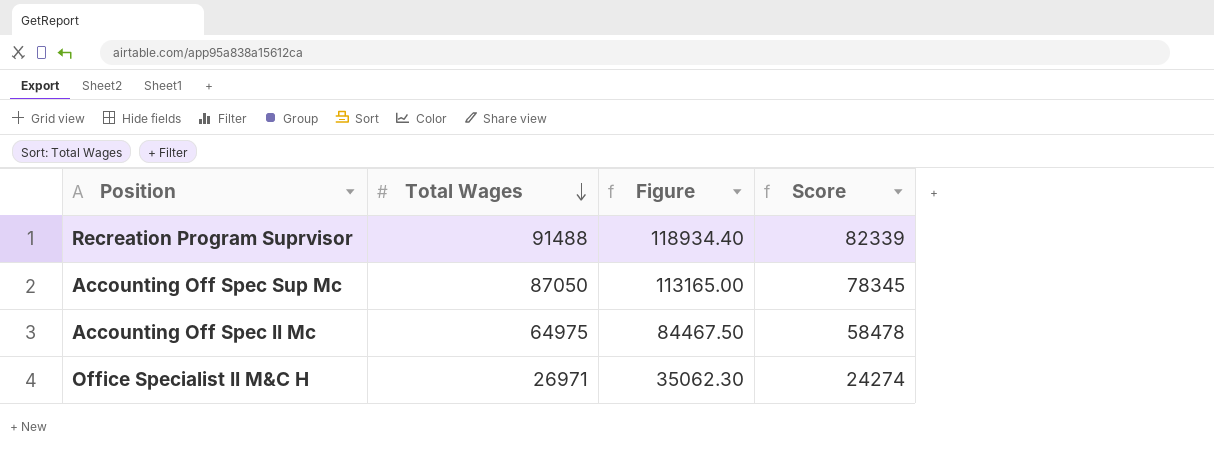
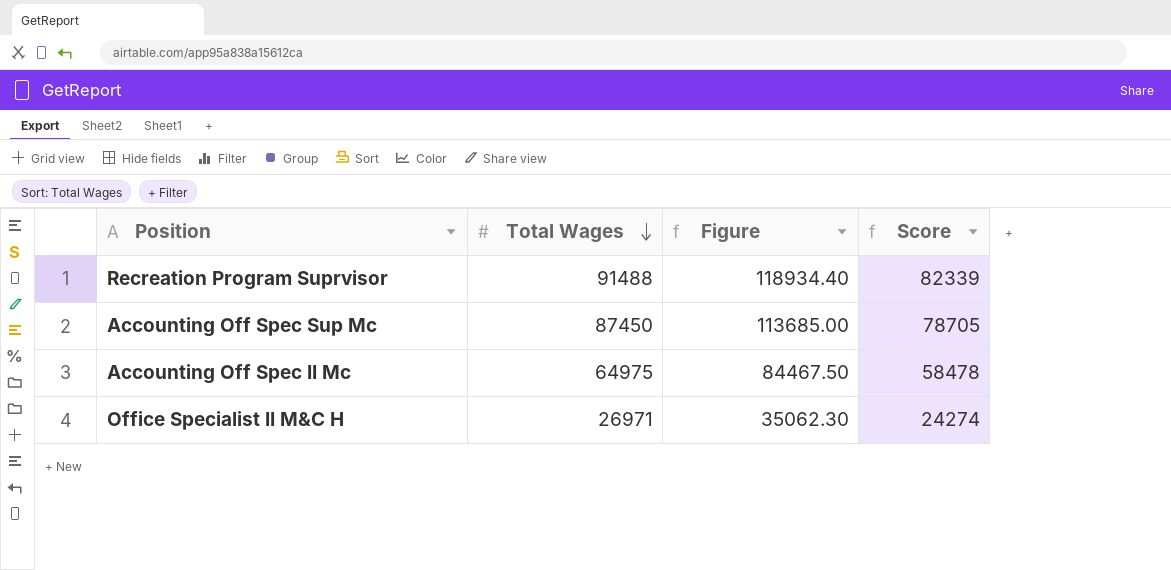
Accounting Off Spec Sup Mc | Total Wages: 87050 -> 87450
Accounting Off Spec Sup Mc | Figure: 113165.00 -> 113685.00
Accounting Off Spec Sup Mc | Score: 78345 -> 78705

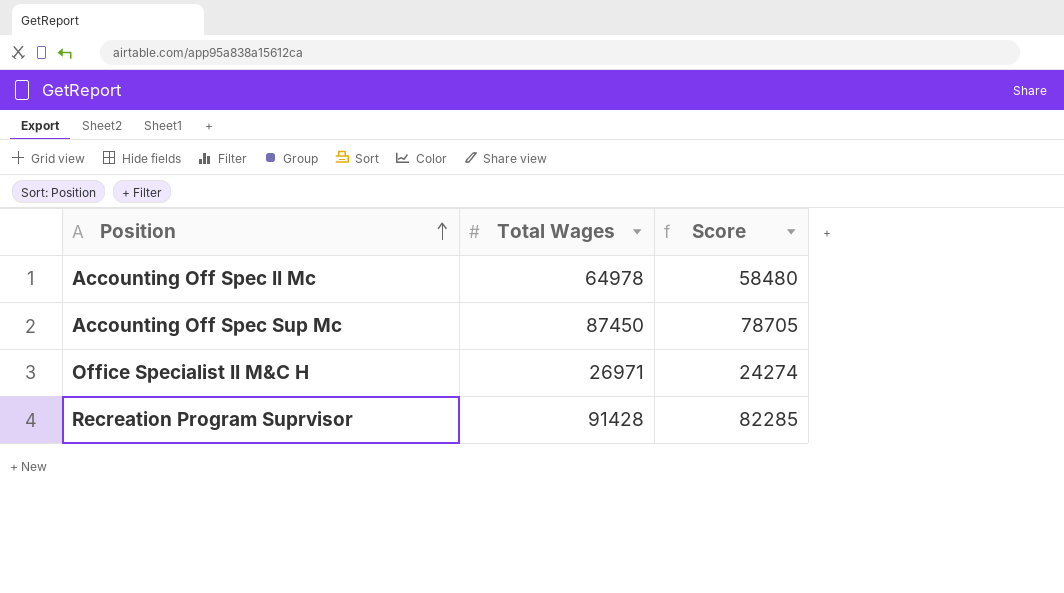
row order: Total Wages descending -> Position ascending
column Figure | formula: [Total Wages] * 1.3 -> none
Accounting Off Spec II Mc | Total Wages: 64975 -> 64978
Accounting Off Spec II Mc | Score: 58478 -> 58480
Recreation Program Suprvisor | Total Wages: 91488 -> 91428
Recreation Program Suprvisor | Score: 82339 -> 82285

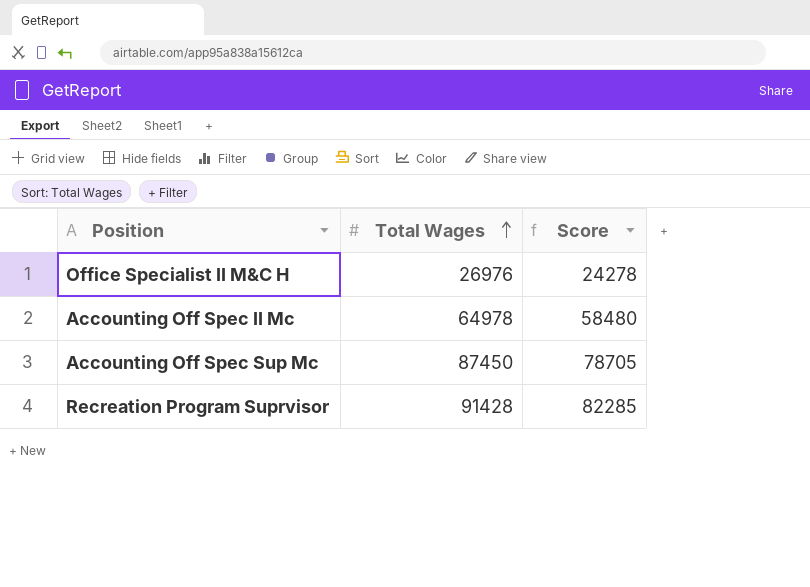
row order: Position ascending -> Total Wages ascending
Office Specialist II M&C H | Total Wages: 26971 -> 26976
Office Specialist II M&C H | Score: 24274 -> 24278

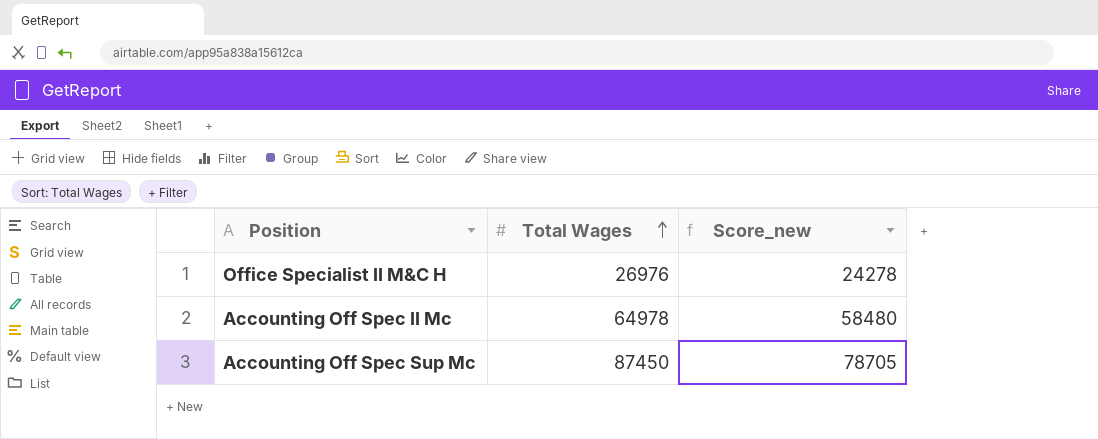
column name: Score -> Score_new
row Recreation Program Suprvisor: 91428 | 82285 -> none

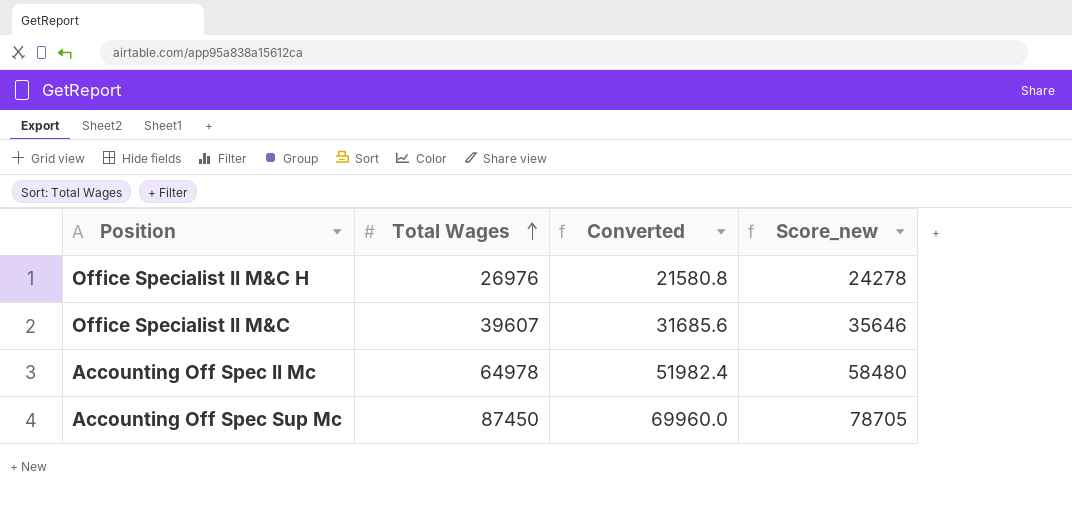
column Converted | formula: none -> [Total Wages] * 0.8
row Office Specialist II M&C: none -> 39607 | 31685.6 | 35646

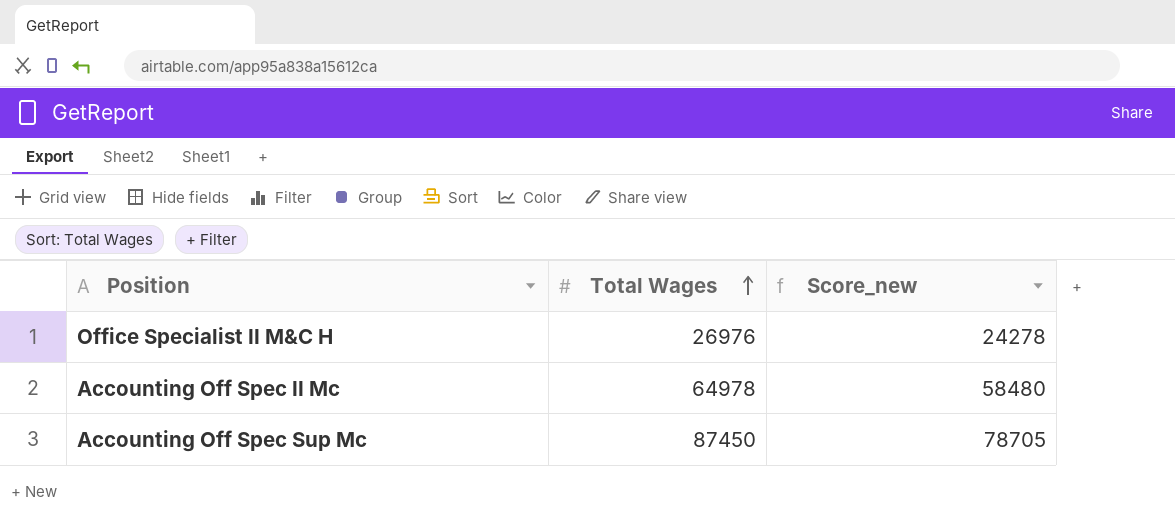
column Converted | formula: [Total Wages] * 0.8 -> none
row Office Specialist II M&C: 39607 | 31685.6 | 35646 -> none

